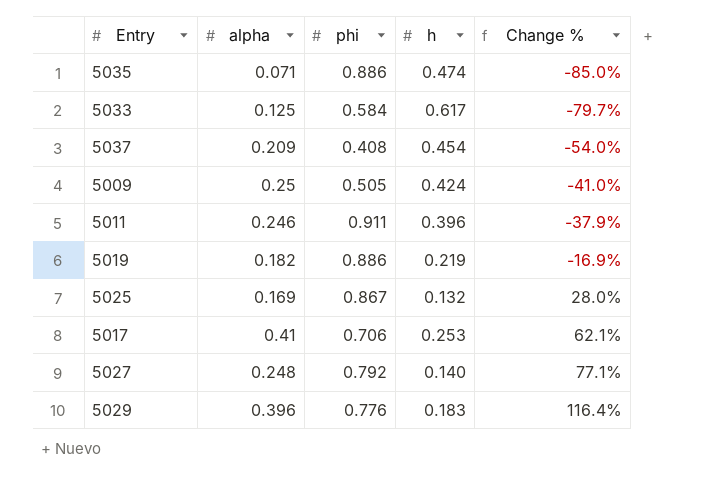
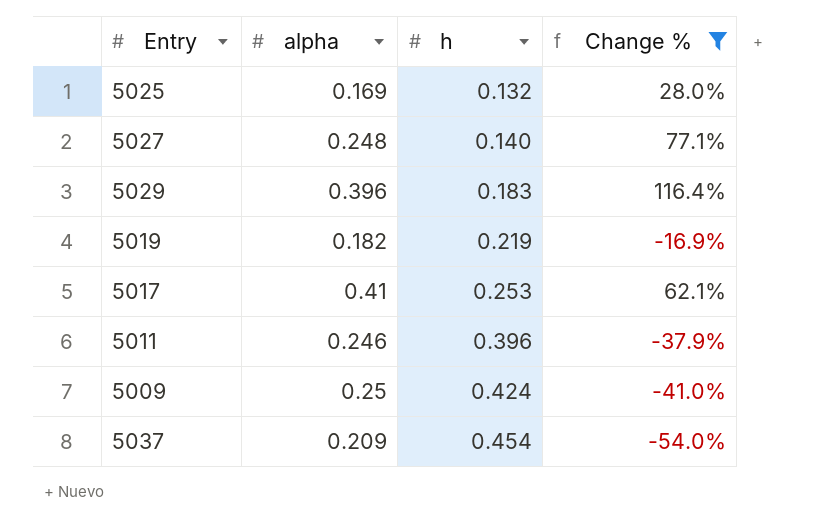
filter: none -> Change % >= -54.0%
row order: Change % ascending -> h ascending
column phi | position: 3 -> none

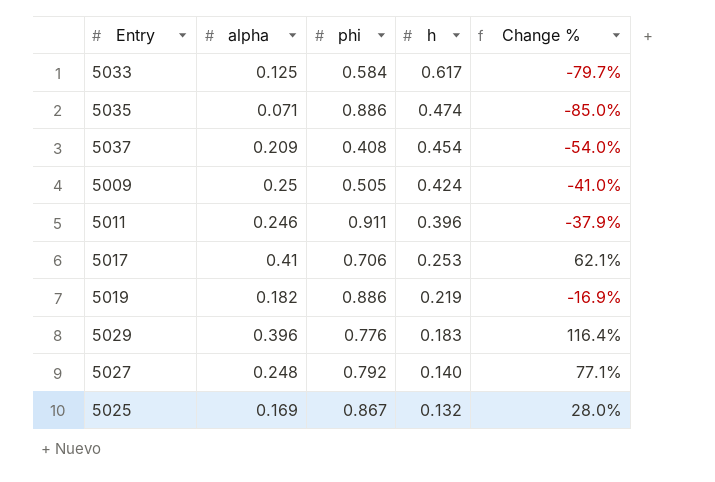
filter: Change % >= -54.0% -> none
row order: h ascending -> h descending
column phi | position: none -> 3

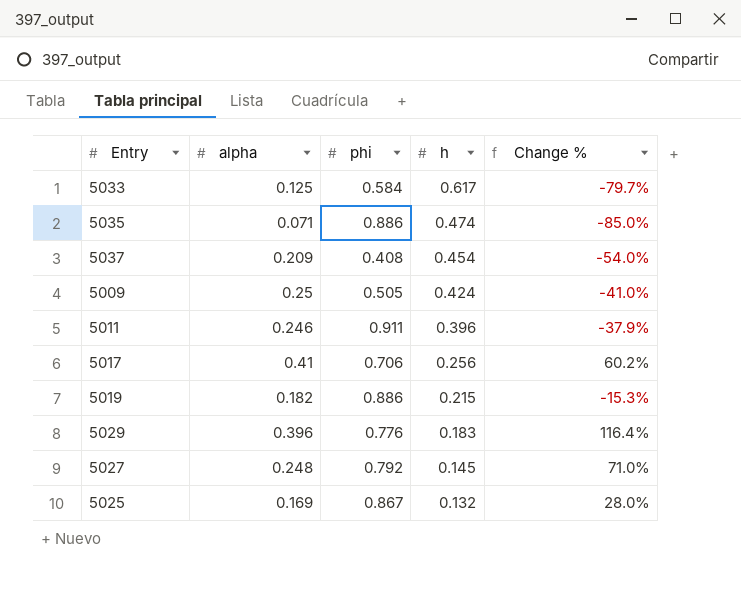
5017 | h: 0.253 -> 0.256
5017 | Change %: 62.1% -> 60.2%
5019 | h: 0.219 -> 0.215
5019 | Change %: -16.9% -> -15.3%
5027 | h: 0.140 -> 0.145
5027 | Change %: 77.1% -> 71.0%

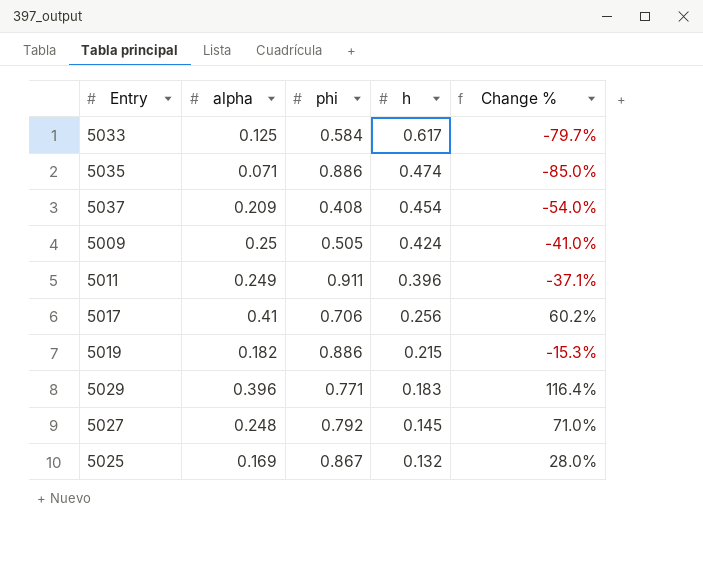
5011 | alpha: 0.246 -> 0.249
5011 | Change %: -37.9% -> -37.1%
5029 | phi: 0.776 -> 0.771

